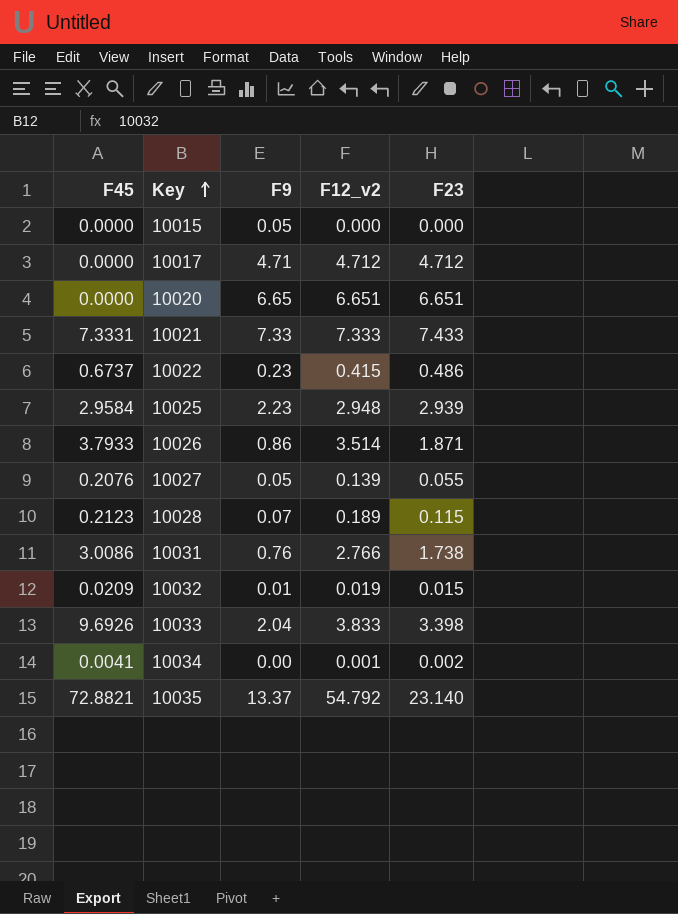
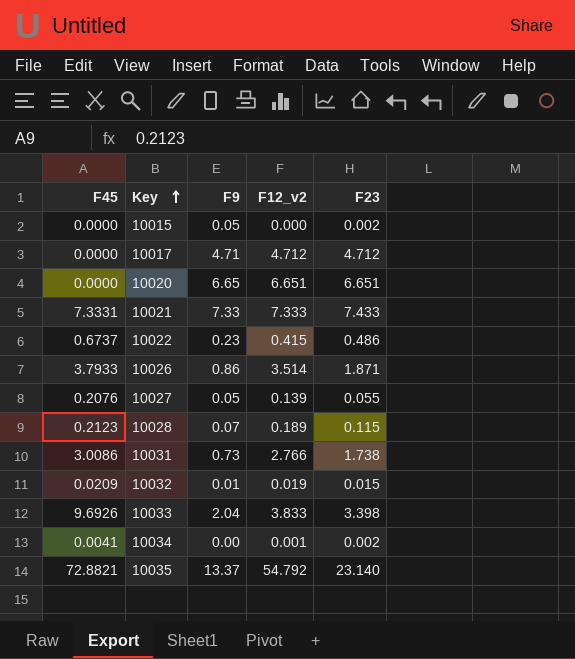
row 10025: 2.9584 | 2.23 | 2.948 | 2.939 -> none
10015 | F23: 0.000 -> 0.002
10031 | F9: 0.76 -> 0.73

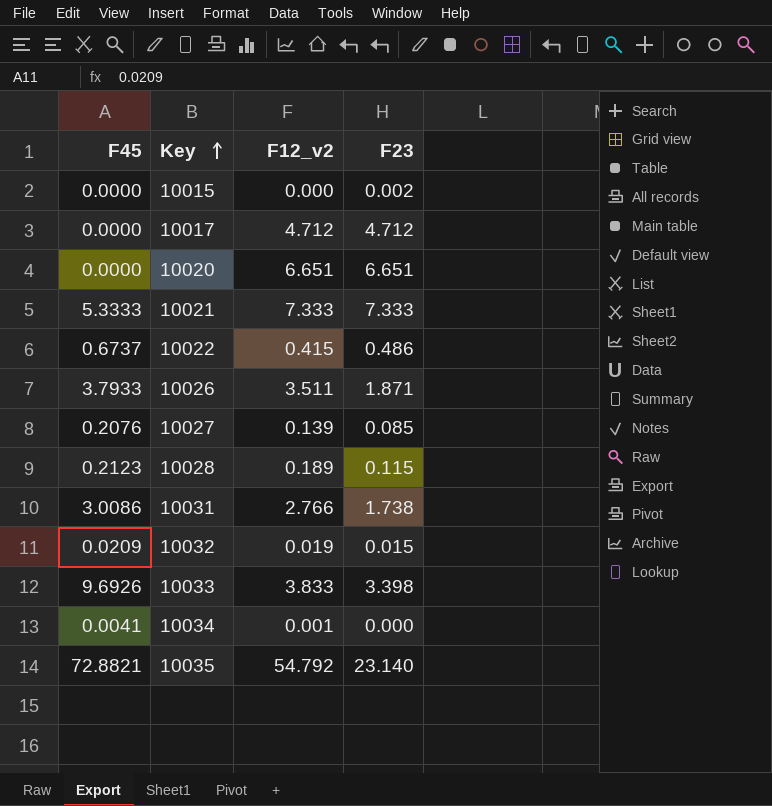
column F9 | position: 3 -> none
10021 | F45: 7.3331 -> 5.3333
10021 | F23: 7.433 -> 7.333
10026 | F12_v2: 3.514 -> 3.511
10027 | F23: 0.055 -> 0.085
10034 | F23: 0.002 -> 0.000

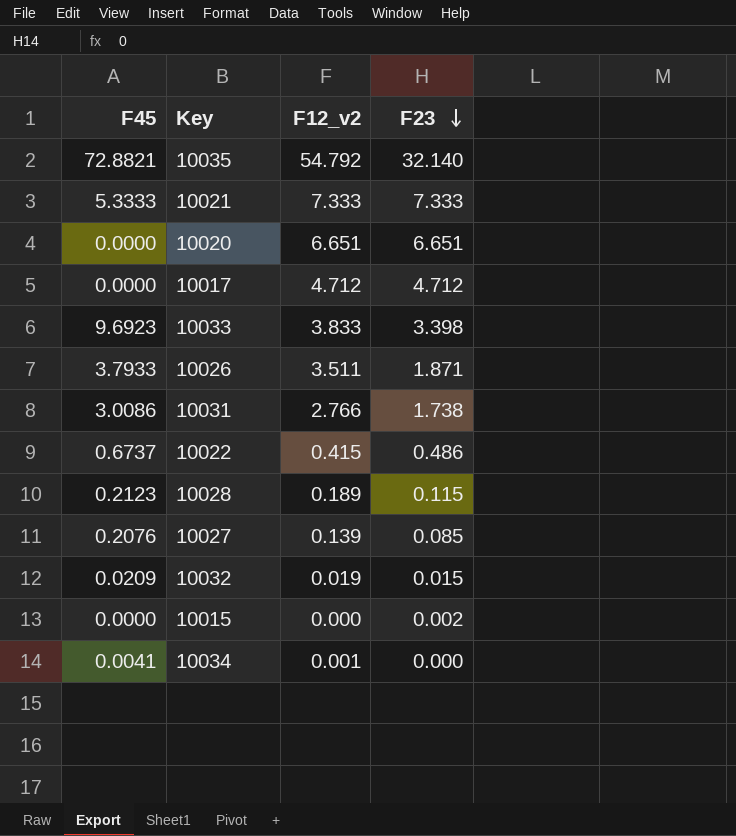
row order: Key ascending -> F23 descending
10035 | F23: 23.140 -> 32.140
10033 | F45: 9.6926 -> 9.6923

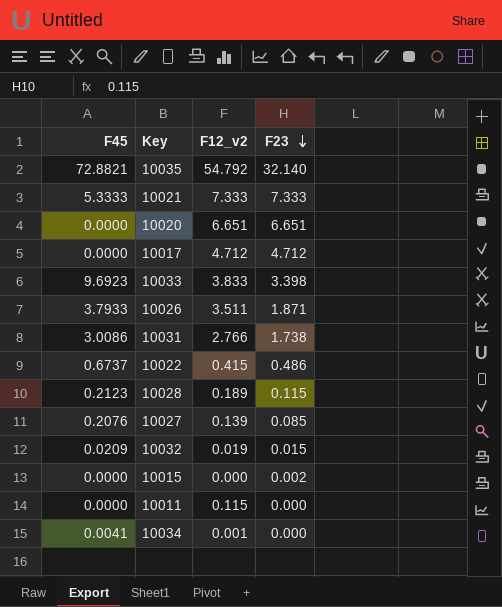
row 10011: none -> 0.0000 | 0.115 | 0.000

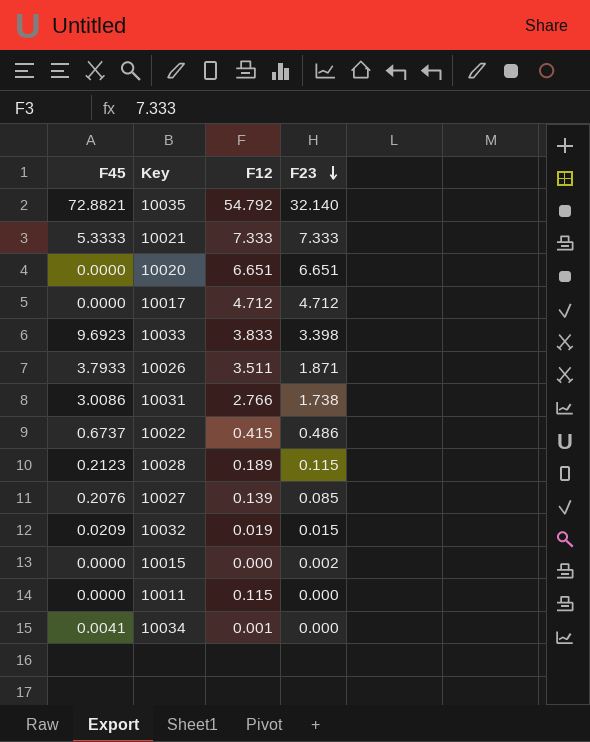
column name: F12_v2 -> F12

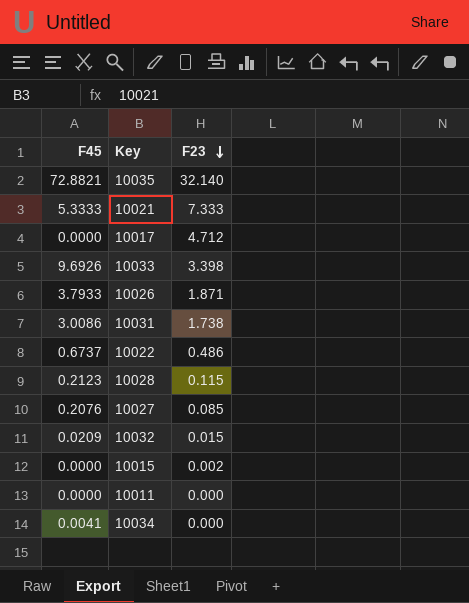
column F12 | position: 3 -> none
row 10020: 0.0000 | 6.651 | 6.651 -> none
10033 | F45: 9.6923 -> 9.6926

